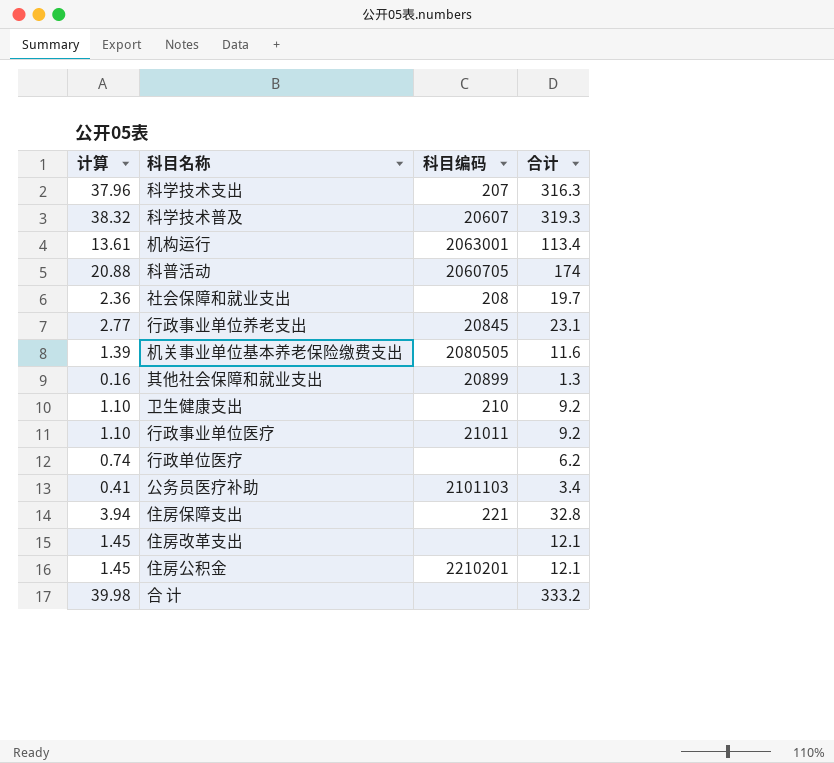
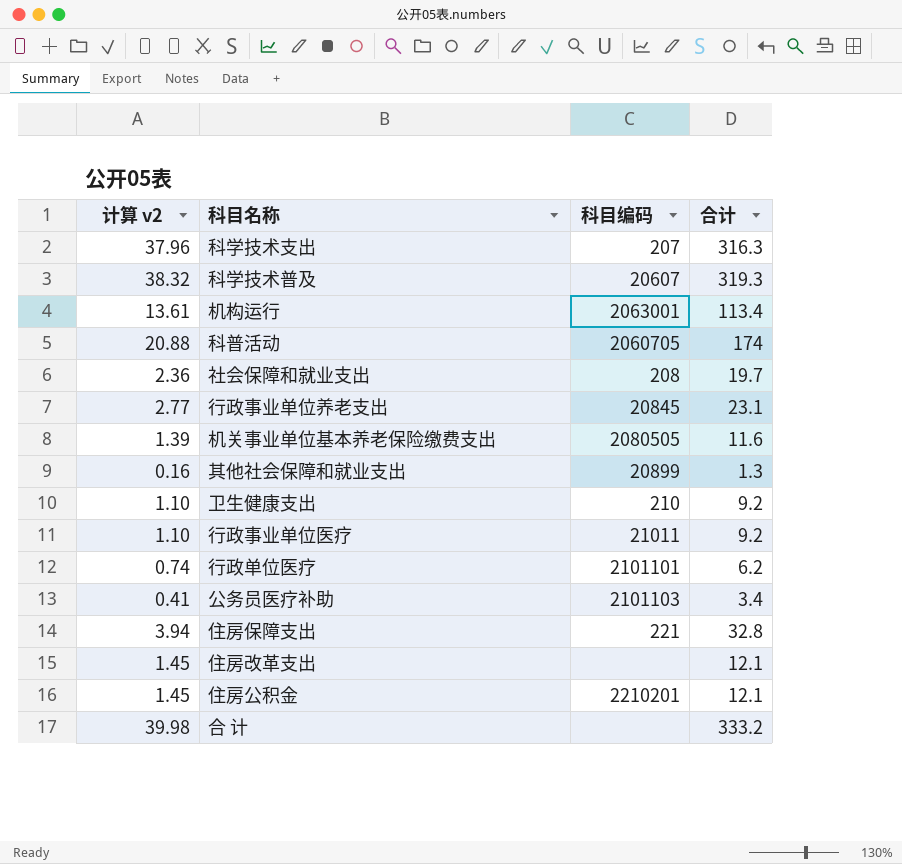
column name: 计算 -> 计算 v2
行政单位医疗 | 科目编码: none -> 2101101

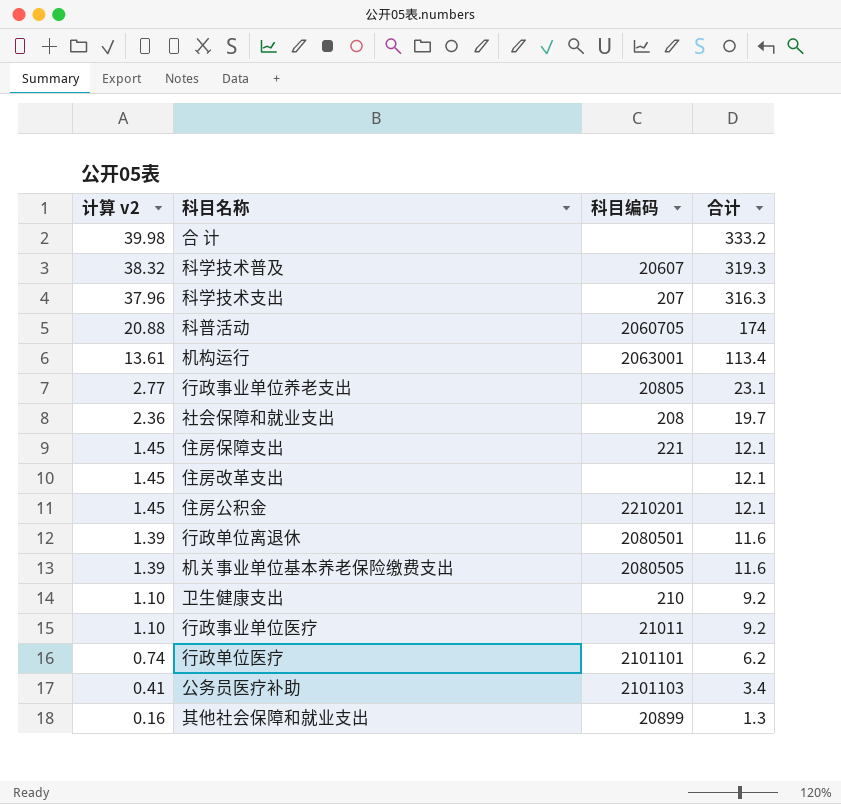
row order: none -> 计算 v2 descending
行政事业单位养老支出 | 科目编码: 20845 -> 20805
住房保障支出 | 计算 v2: 3.94 -> 1.45
住房保障支出 | 合计: 32.8 -> 12.1
row 行政单位离退休: none -> 1.39 | 2080501 | 11.6

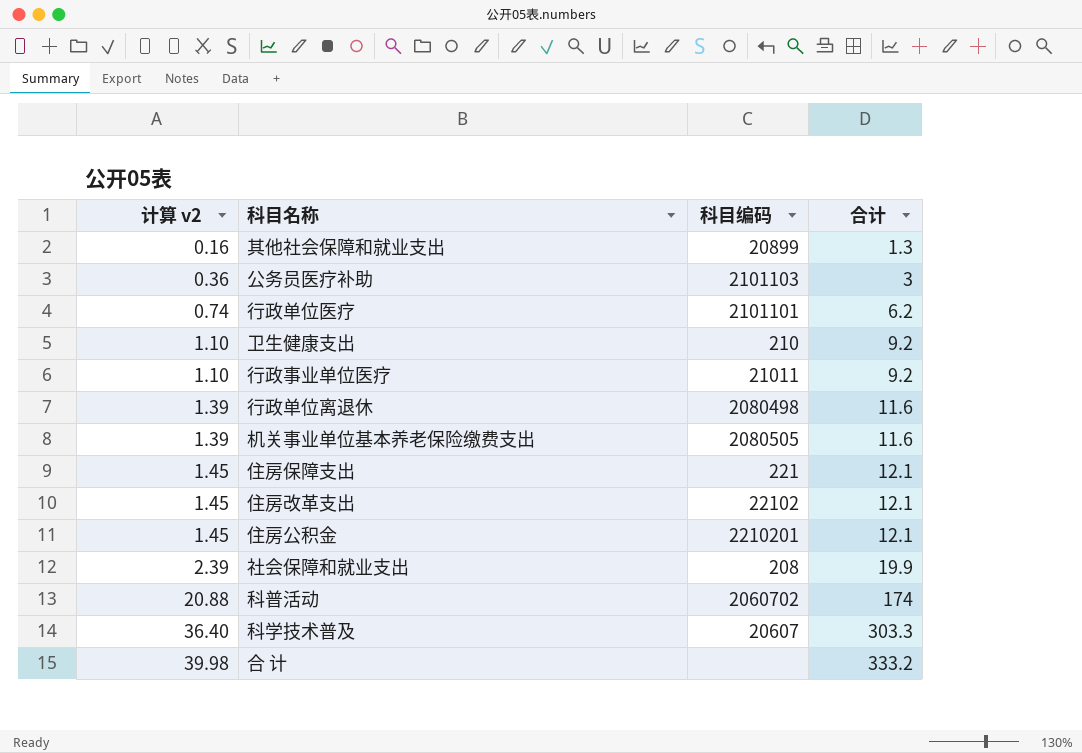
row order: 计算 v2 descending -> 计算 v2 ascending
row 科学技术支出: 37.96 | 207 | 316.3 -> none
row 机构运行: 13.61 | 2063001 | 113.4 -> none
row 行政事业单位养老支出: 2.77 | 20805 | 23.1 -> none
公务员医疗补助 | 计算 v2: 0.41 -> 0.36
公务员医疗补助 | 合计: 3.4 -> 3
行政单位离退休 | 科目编码: 2080501 -> 2080498
住房改革支出 | 科目编码: none -> 22102
社会保障和就业支出 | 计算 v2: 2.36 -> 2.39
社会保障和就业支出 | 合计: 19.7 -> 19.9
科普活动 | 科目编码: 2060705 -> 2060702
科学技术普及 | 计算 v2: 38.32 -> 36.40
科学技术普及 | 合计: 319.3 -> 303.3

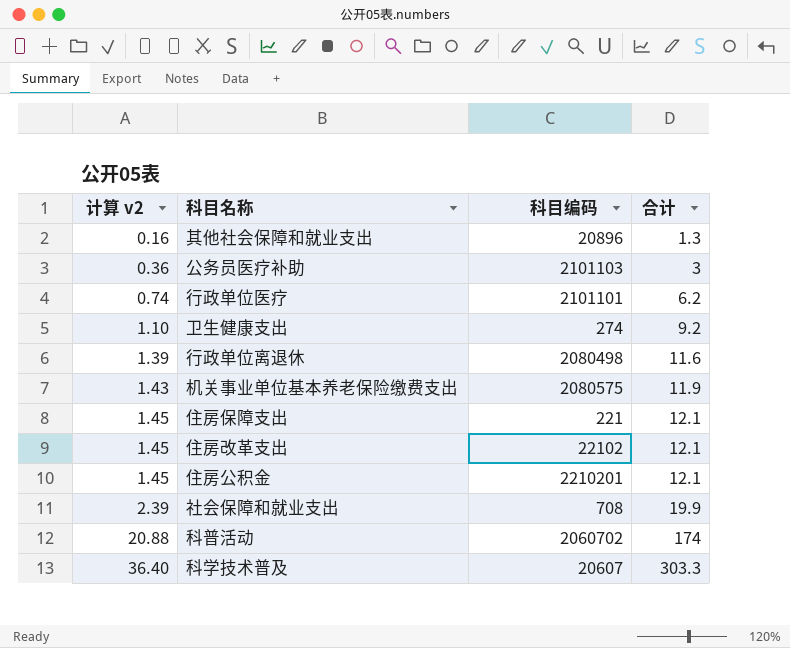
row 行政事业单位医疗: 1.10 | 21011 | 9.2 -> none
row 合 计: 39.98 | none | 333.2 -> none
其他社会保障和就业支出 | 科目编码: 20899 -> 20896
卫生健康支出 | 科目编码: 210 -> 274
机关事业单位基本养老保险缴费支出 | 计算 v2: 1.39 -> 1.43
机关事业单位基本养老保险缴费支出 | 科目编码: 2080505 -> 2080575
机关事业单位基本养老保险缴费支出 | 合计: 11.6 -> 11.9
社会保障和就业支出 | 科目编码: 208 -> 708

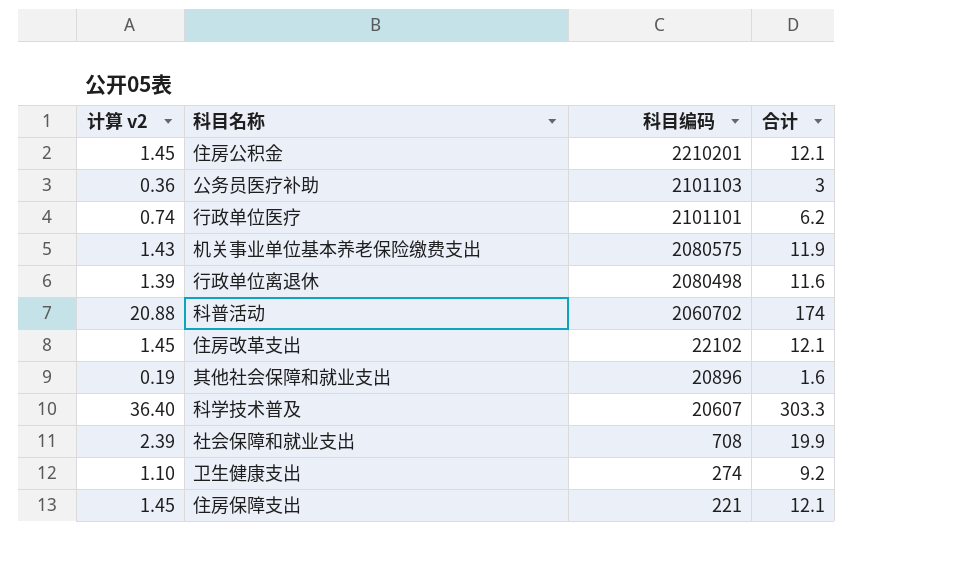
row order: 计算 v2 ascending -> 科目编码 descending
其他社会保障和就业支出 | 计算 v2: 0.16 -> 0.19
其他社会保障和就业支出 | 合计: 1.3 -> 1.6

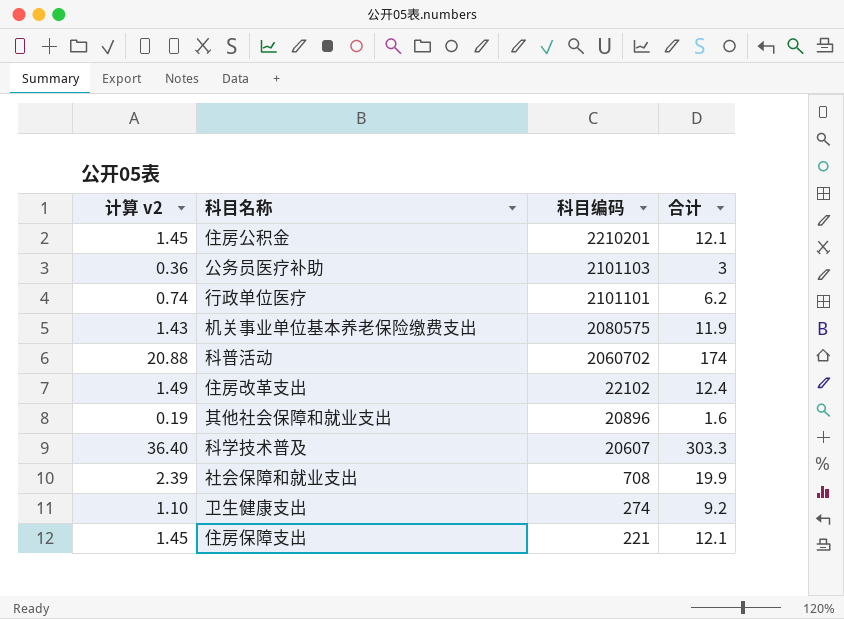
row 行政单位离退休: 1.39 | 2080498 | 11.6 -> none
住房改革支出 | 计算 v2: 1.45 -> 1.49
住房改革支出 | 合计: 12.1 -> 12.4

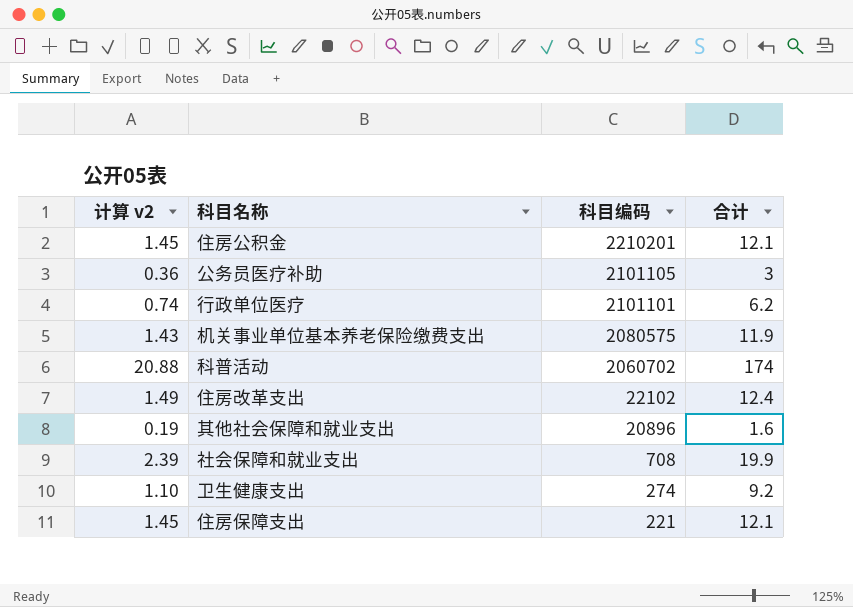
row 科学技术普及: 36.40 | 20607 | 303.3 -> none
公务员医疗补助 | 科目编码: 2101103 -> 2101105

